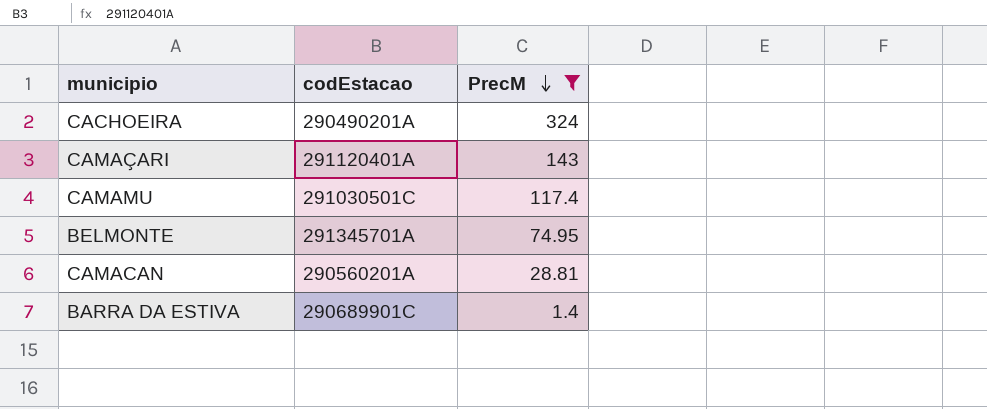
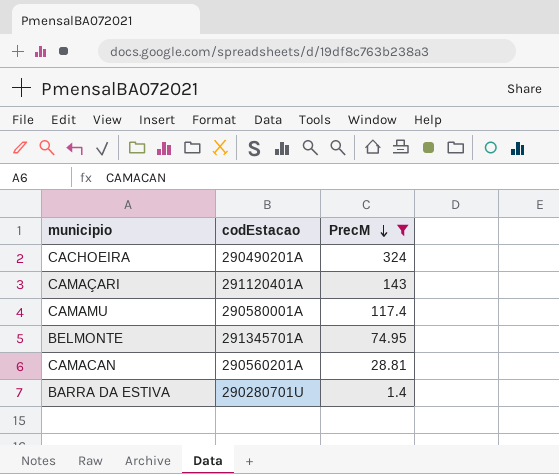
CAMAMU | codEstacao: 291030501C -> 290580001A
BARRA DA ESTIVA | codEstacao: 290689901C -> 290280701U

